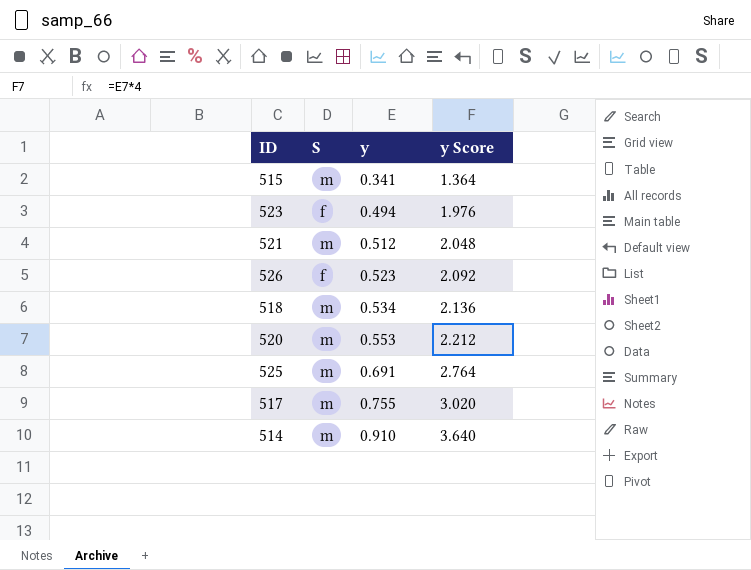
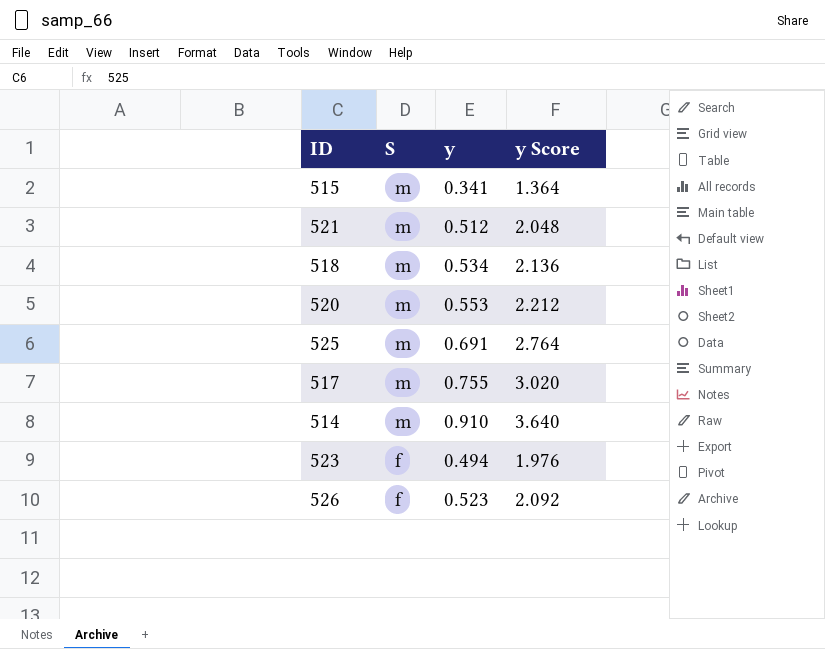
row order: y ascending -> S descending

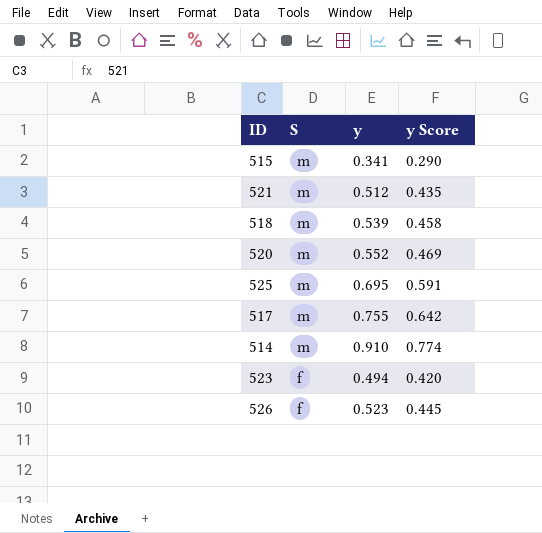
column y Score | formula: [y] * 4 -> [y] * 0.85
518 | y: 0.534 -> 0.539
520 | y: 0.553 -> 0.552
525 | y: 0.691 -> 0.695

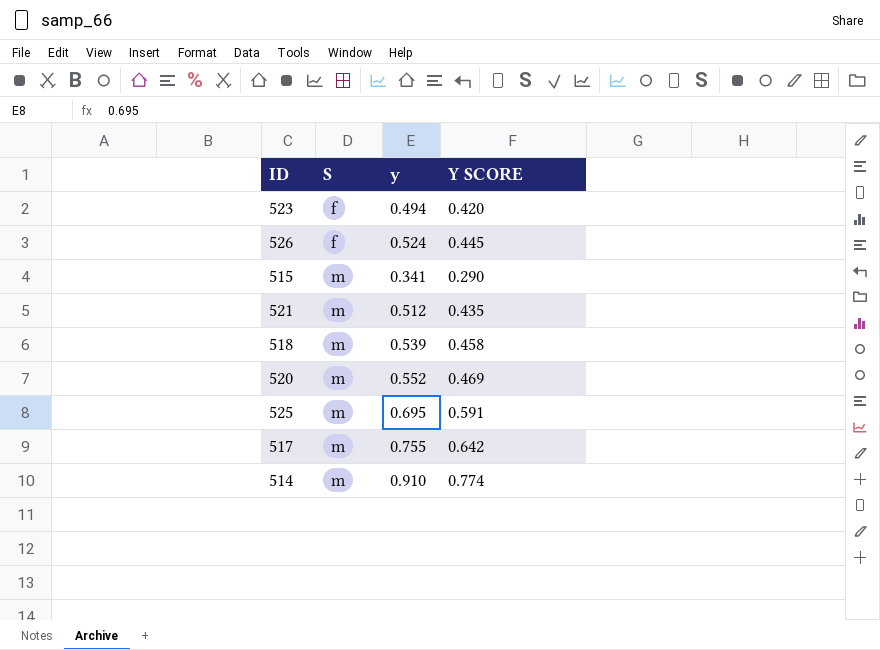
row order: S descending -> S ascending
column name: y Score -> Y SCORE
526 | y: 0.523 -> 0.524

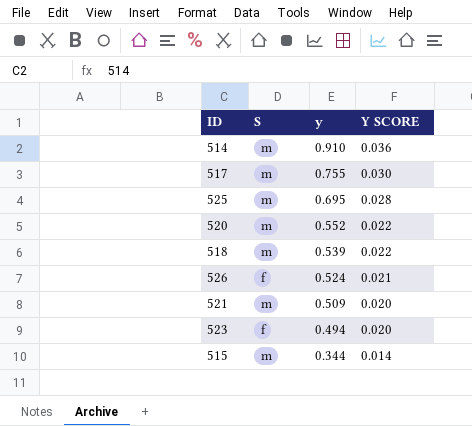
row order: S ascending -> y descending
column Y SCORE | formula: [y] * 0.85 -> [y] * 0.04
521 | y: 0.512 -> 0.509
515 | y: 0.341 -> 0.344

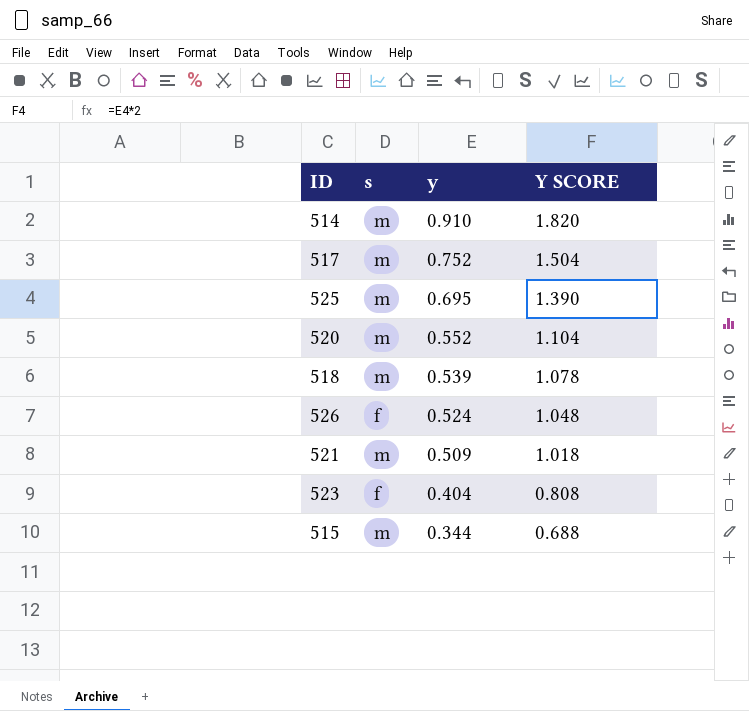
column name: S -> s
column Y SCORE | formula: [y] * 0.04 -> [y] * 2
517 | y: 0.755 -> 0.752
523 | y: 0.494 -> 0.404

